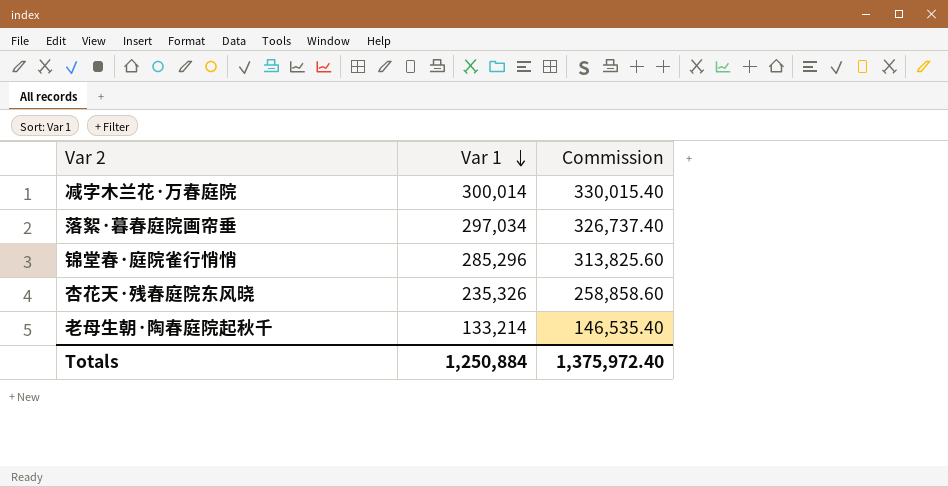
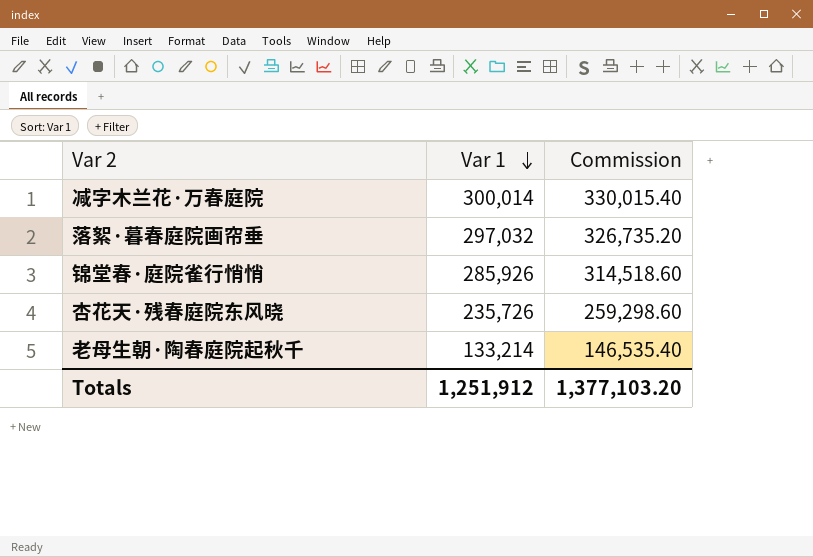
落絮·暮春庭院画帘垂 | Var 1: 297,034 -> 297,032
落絮·暮春庭院画帘垂 | Commission: 326,737.40 -> 326,735.20
锦堂春·庭院雀行悄悄 | Var 1: 285,296 -> 285,926
锦堂春·庭院雀行悄悄 | Commission: 313,825.60 -> 314,518.60
杏花天·残春庭院东风晓 | Var 1: 235,326 -> 235,726
杏花天·残春庭院东风晓 | Commission: 258,858.60 -> 259,298.60
Totals | Var 1: 1,250,884 -> 1,251,912
Totals | Commission: 1,375,972.40 -> 1,377,103.20

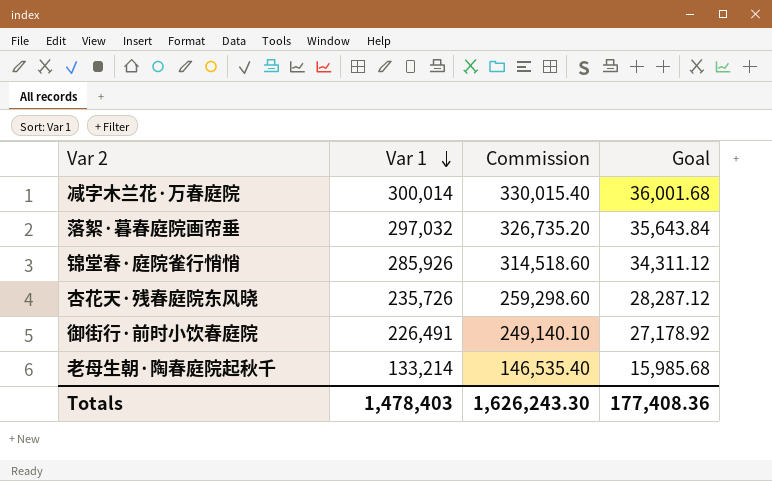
column Goal | formula: none -> [Var 1] * 0.12
row 御街行·前时小饮春庭院: none -> 226,491 | 249,140.10 | 27,178.92
Totals | Var 1: 1,251,912 -> 1,478,403
Totals | Commission: 1,377,103.20 -> 1,626,243.30

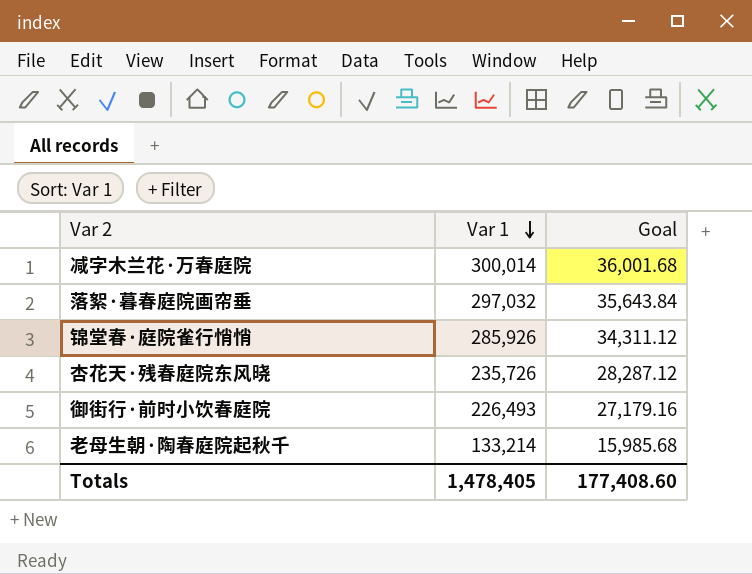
column Commission | formula: [Var 1] * 1.1 -> none
御街行·前时小饮春庭院 | Var 1: 226,491 -> 226,493
御街行·前时小饮春庭院 | Goal: 27,178.92 -> 27,179.16
Totals | Var 1: 1,478,403 -> 1,478,405
Totals | Goal: 177,408.36 -> 177,408.60

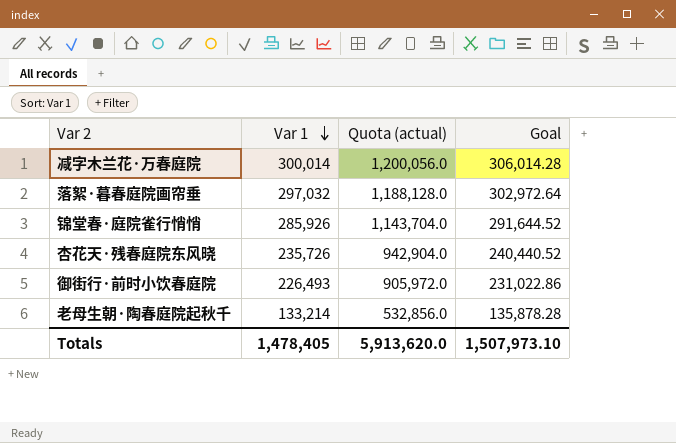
column Quota (actual) | formula: none -> [Var 1] * 4
column Goal | formula: [Var 1] * 0.12 -> [Var 1] * 1.02
Totals | Goal: 177,408.60 -> 1,507,973.10

